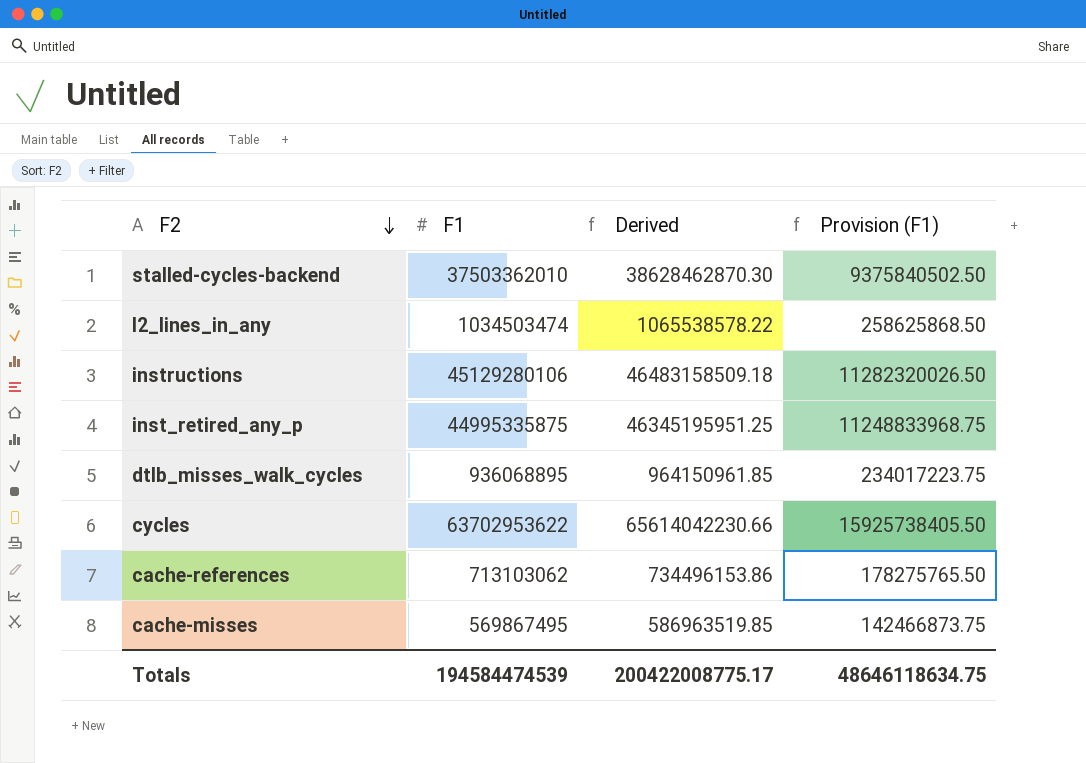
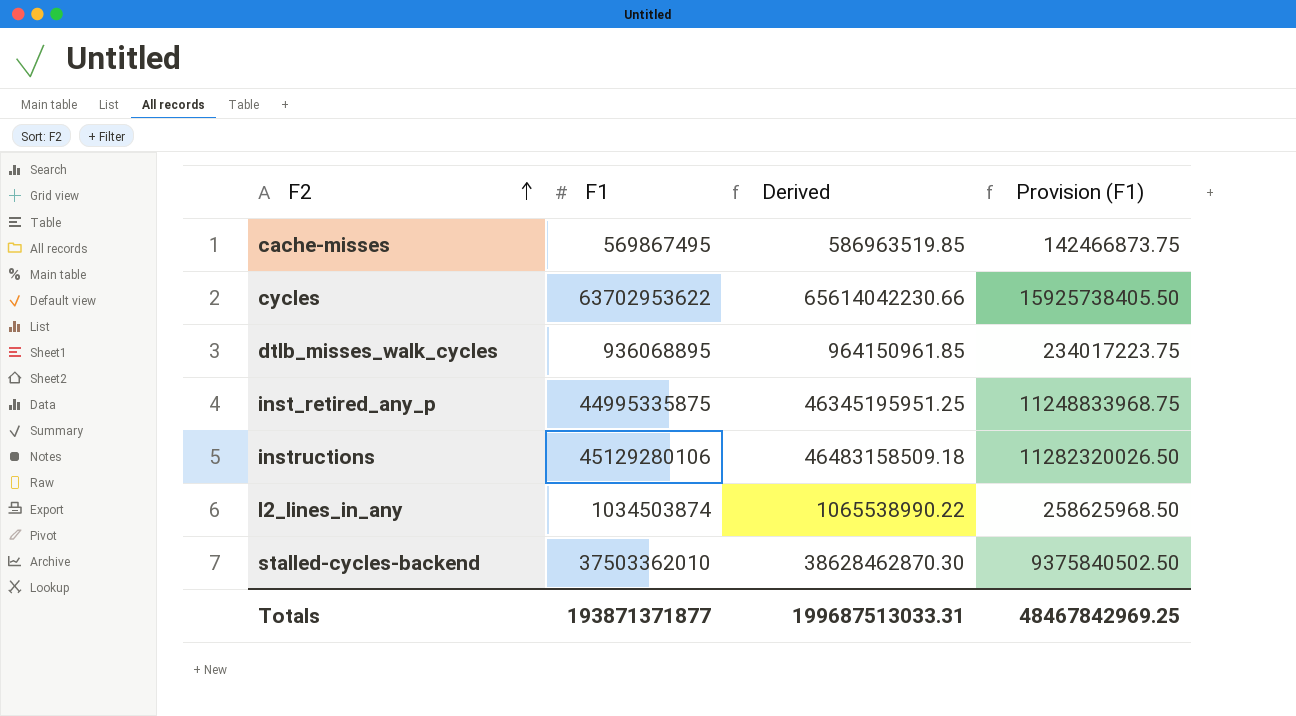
row order: F2 descending -> F2 ascending
row cache-references: 713103062 | 734496153.86 | 178275765.50 -> none
l2_lines_in_any | F1: 1034503474 -> 1034503874
l2_lines_in_any | Derived: 1065538578.22 -> 1065538990.22
l2_lines_in_any | Provision (F1): 258625868.50 -> 258625968.50
Totals | F1: 194584474539 -> 193871371877
Totals | Derived: 200422008775.17 -> 199687513033.31
Totals | Provision (F1): 48646118634.75 -> 48467842969.25

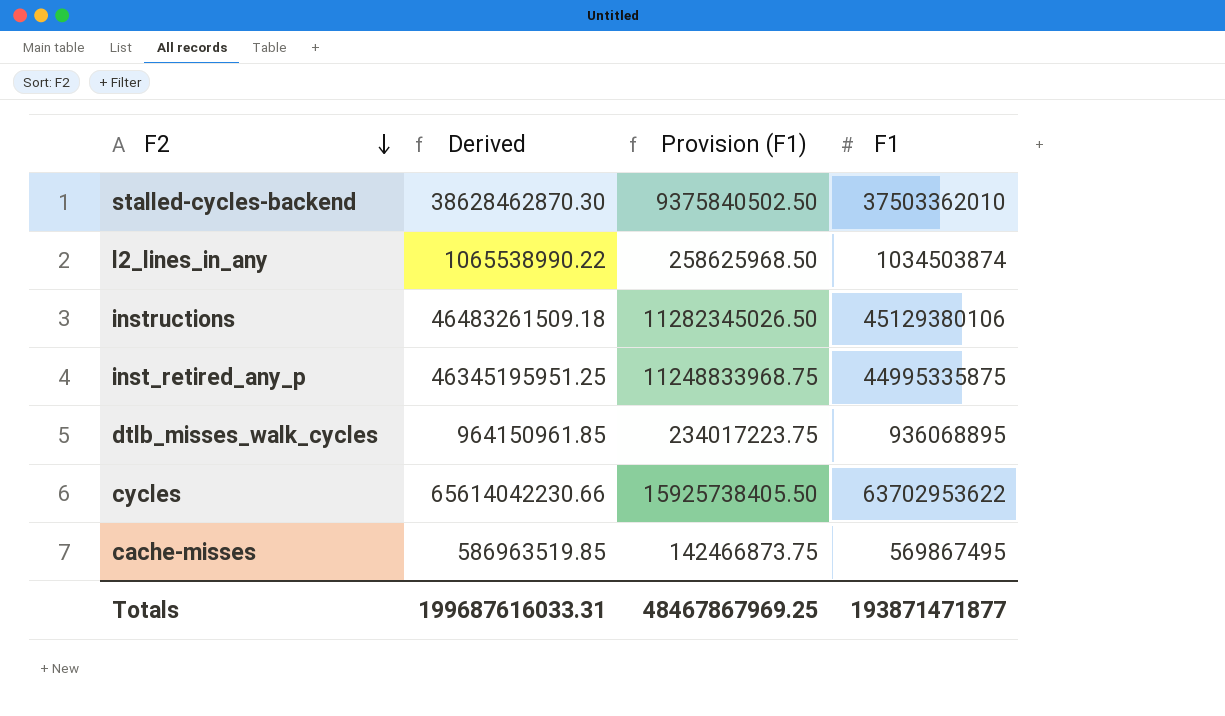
row order: F2 ascending -> F2 descending
column F1 | position: 2 -> 4
instructions | Derived: 46483158509.18 -> 46483261509.18
instructions | Provision (F1): 11282320026.50 -> 11282345026.50
instructions | F1: 45129280106 -> 45129380106
Totals | Derived: 199687513033.31 -> 199687616033.31
Totals | Provision (F1): 48467842969.25 -> 48467867969.25
Totals | F1: 193871371877 -> 193871471877

